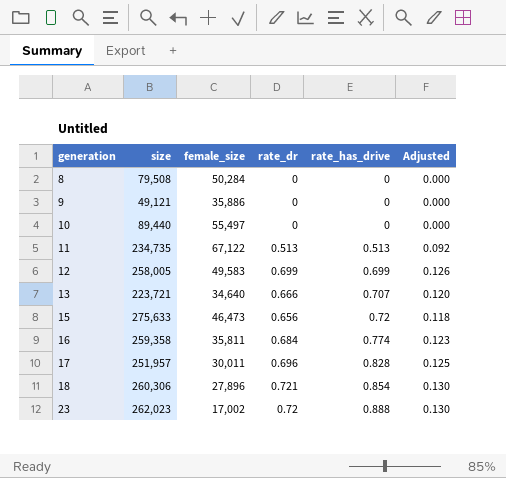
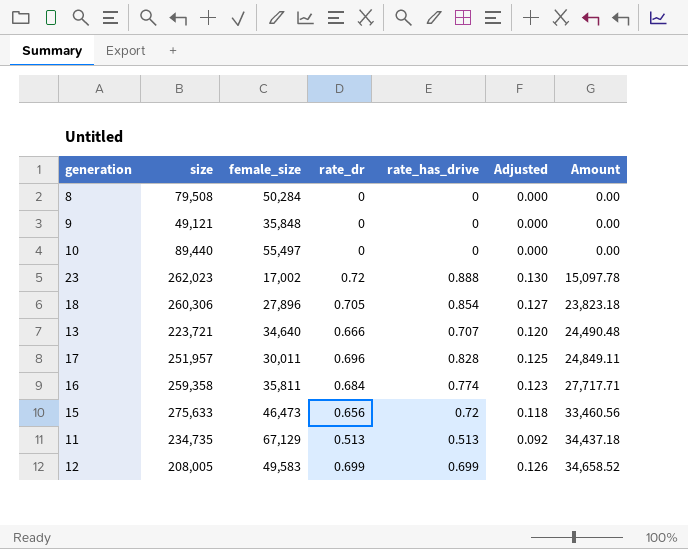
row order: generation ascending -> Amount ascending
column Amount | formula: none -> [female_size] * [rate_has_drive]
9 | female_size: 35,886 -> 35,848
18 | rate_dr: 0.721 -> 0.705
18 | Adjusted: 0.130 -> 0.127
11 | female_size: 67,122 -> 67,129
12 | size: 258,005 -> 208,005

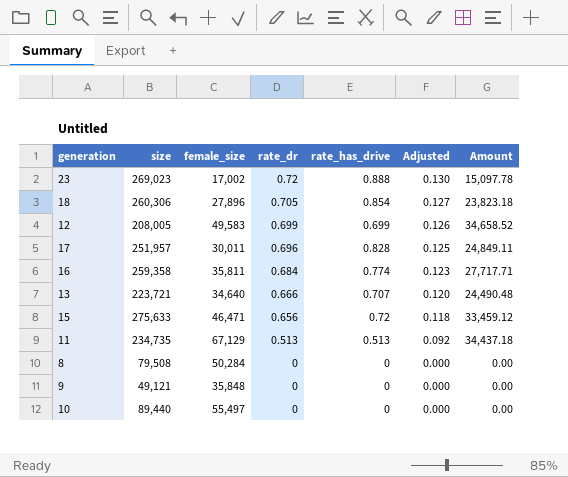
row order: Amount ascending -> rate_dr descending
23 | size: 262,023 -> 269,023
15 | female_size: 46,473 -> 46,471
15 | Amount: 33,460.56 -> 33,459.12

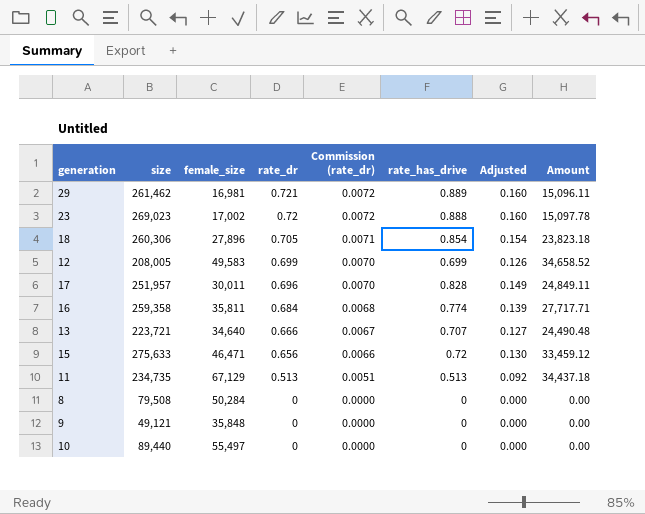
column Commission (rate_dr) | formula: none -> [rate_dr] * 0.01
column Adjusted | formula: [rate_dr] * 0.18 -> [rate_has_drive] * 0.18
row 29: none -> 261,462 | 16,981 | 0.721 | 0.0072 | 0.889 | 0.160 | 15,096.11

